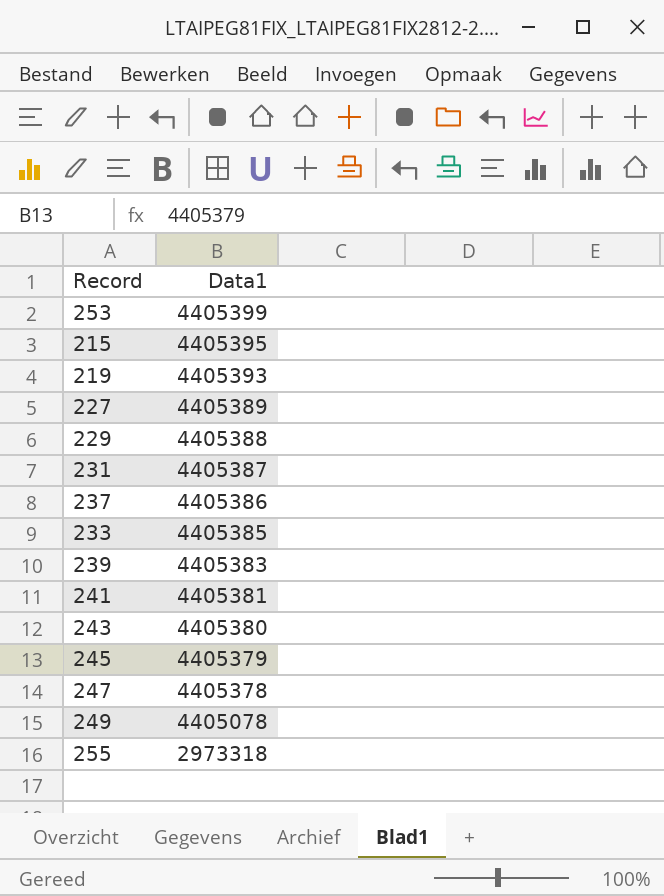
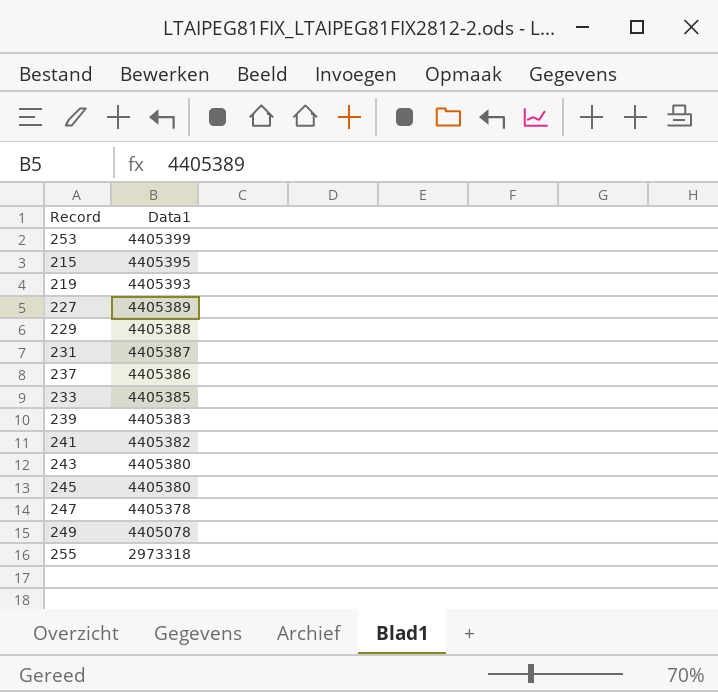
241 | Data1: 4405381 -> 4405382
245 | Data1: 4405379 -> 4405380

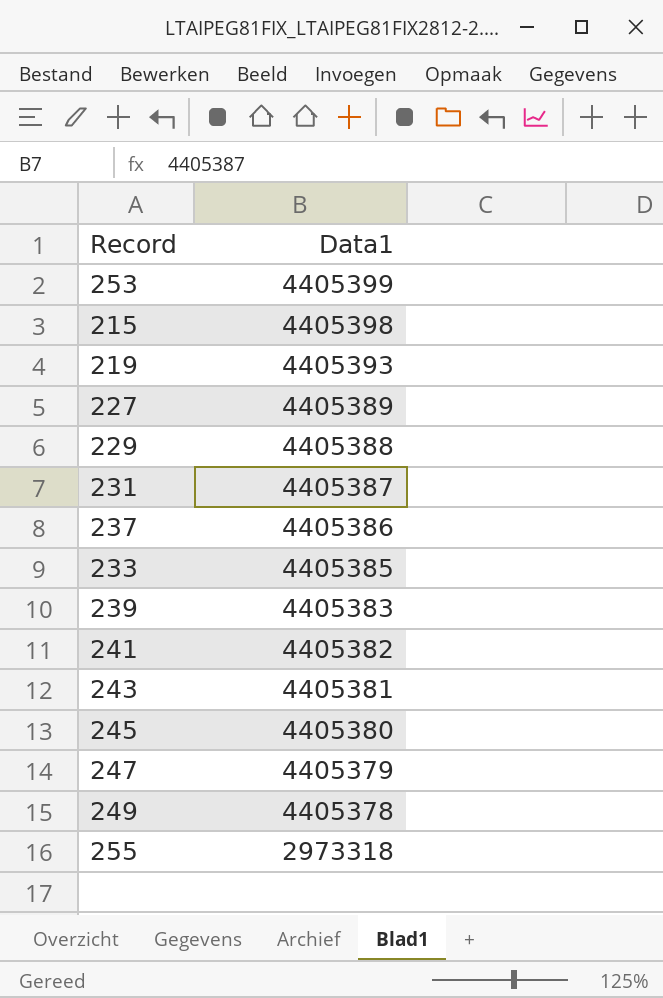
215 | Data1: 4405395 -> 4405398
243 | Data1: 4405380 -> 4405381
247 | Data1: 4405378 -> 4405379
249 | Data1: 4405078 -> 4405378

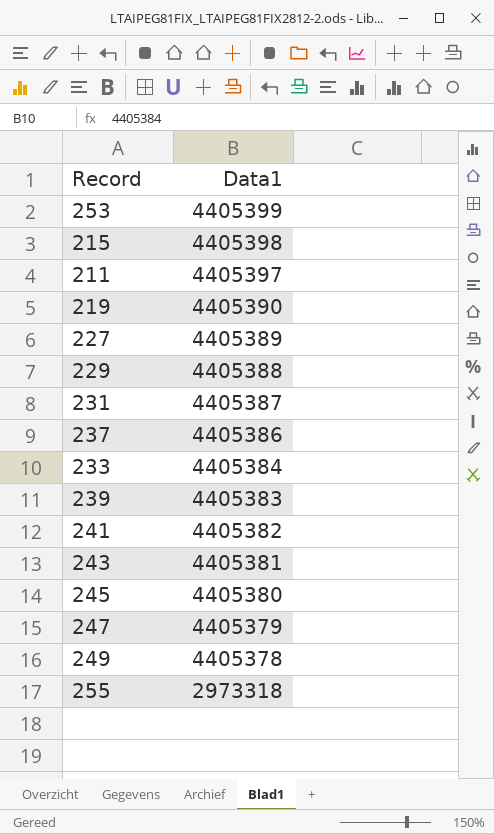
row 211: none -> 4405397
219 | Data1: 4405393 -> 4405390
233 | Data1: 4405385 -> 4405384

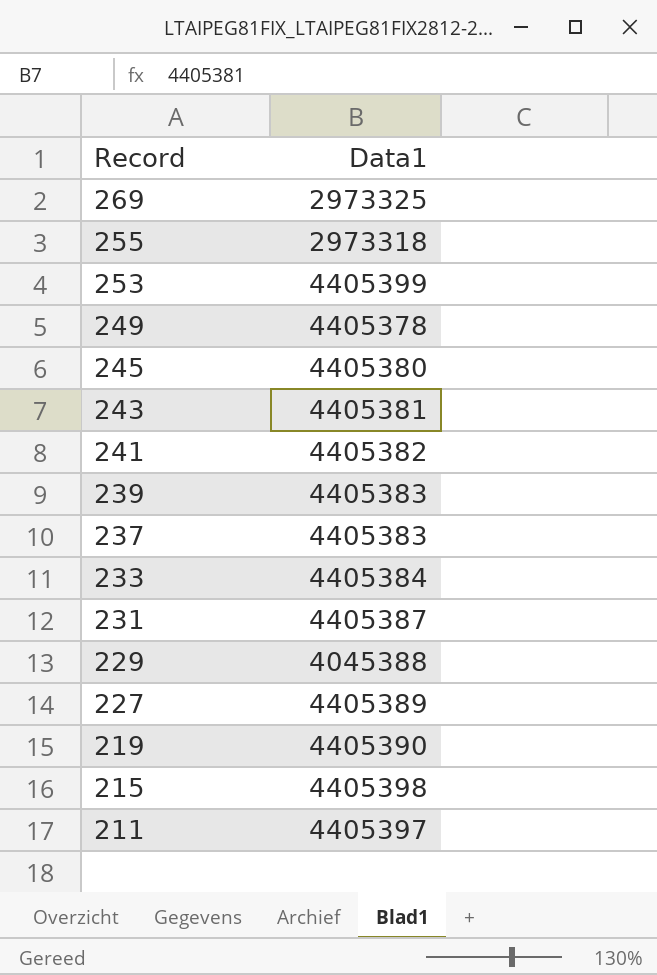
row order: Data1 descending -> Record descending
row 247: 4405379 -> none
row 269: none -> 2973325
237 | Data1: 4405386 -> 4405383
229 | Data1: 4405388 -> 4045388

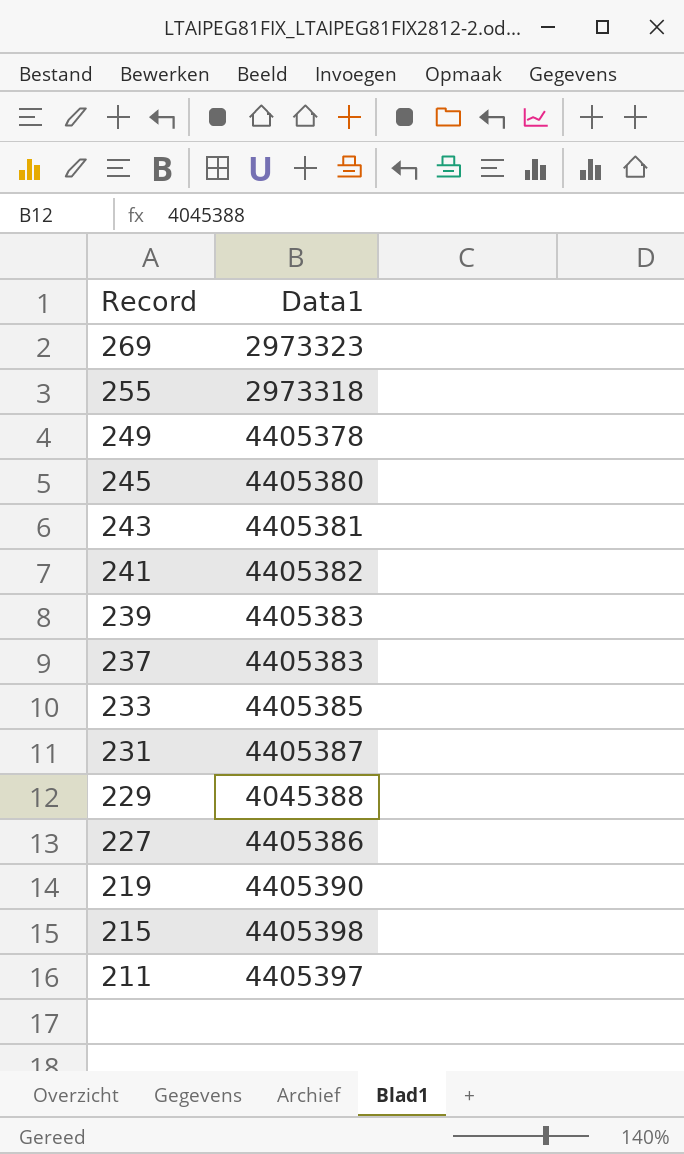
row 253: 4405399 -> none
269 | Data1: 2973325 -> 2973323
233 | Data1: 4405384 -> 4405385
227 | Data1: 4405389 -> 4405386

